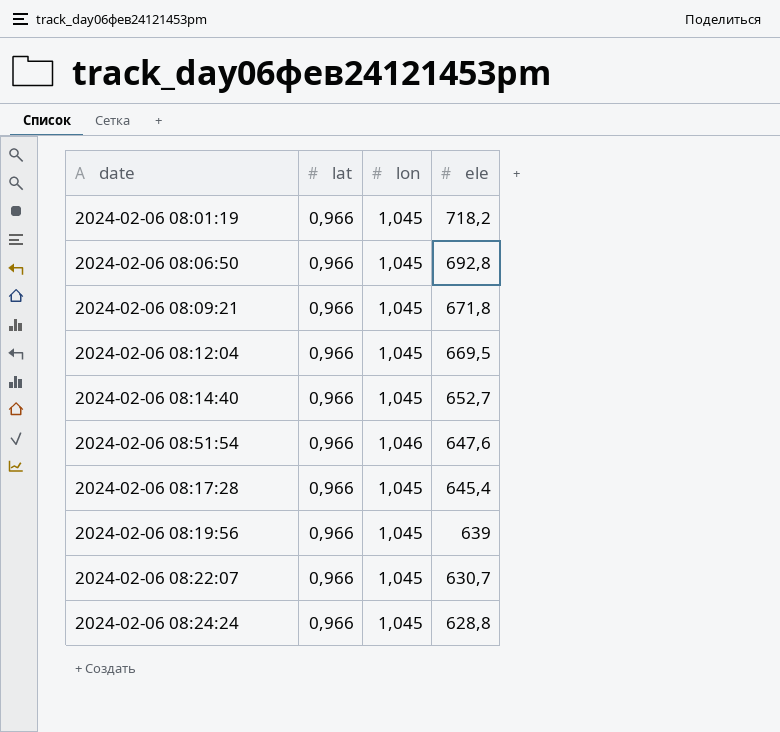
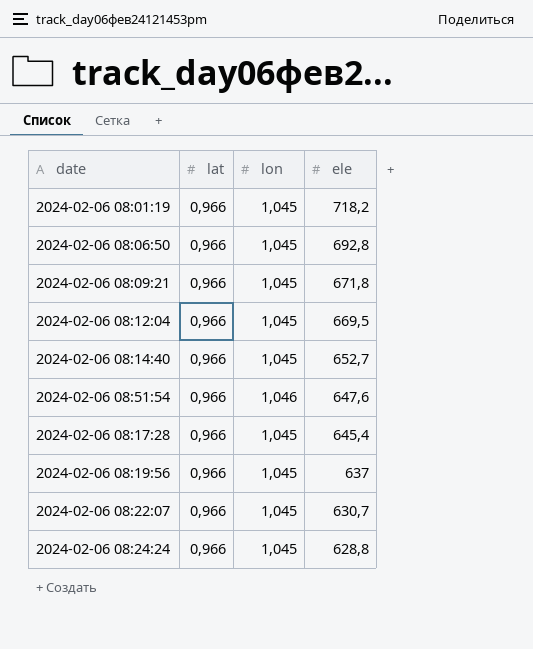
2024-02-06 08:19:56 | ele: 639 -> 637

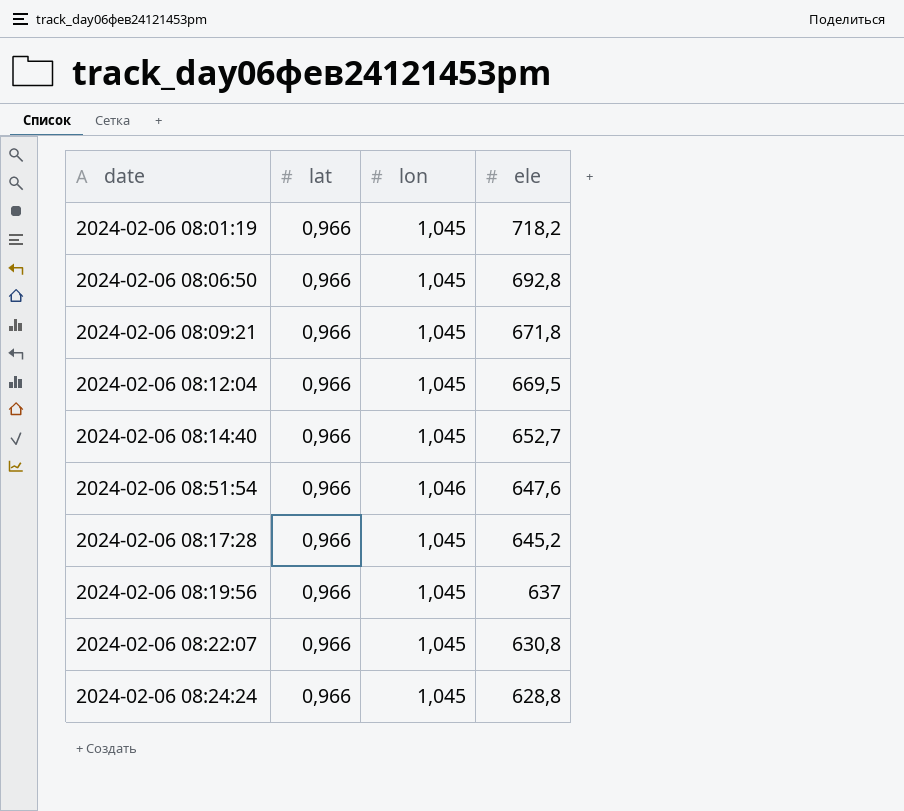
2024-02-06 08:17:28 | ele: 645,4 -> 645,2
2024-02-06 08:22:07 | ele: 630,7 -> 630,8

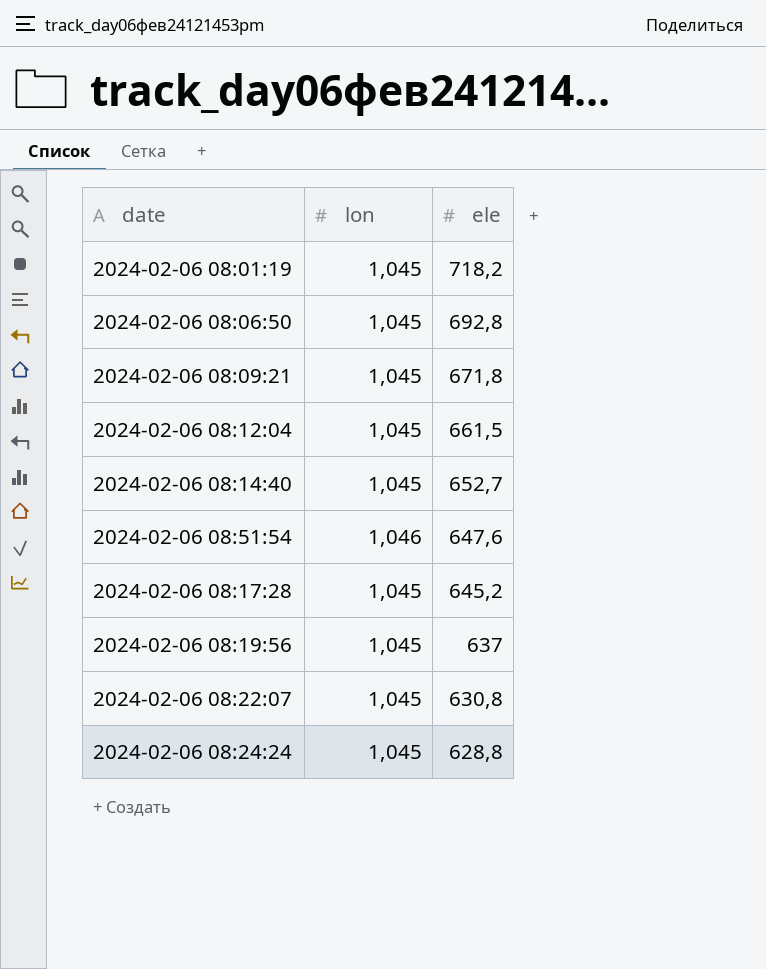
column lat | position: 2 -> none
2024-02-06 08:12:04 | ele: 669,5 -> 661,5

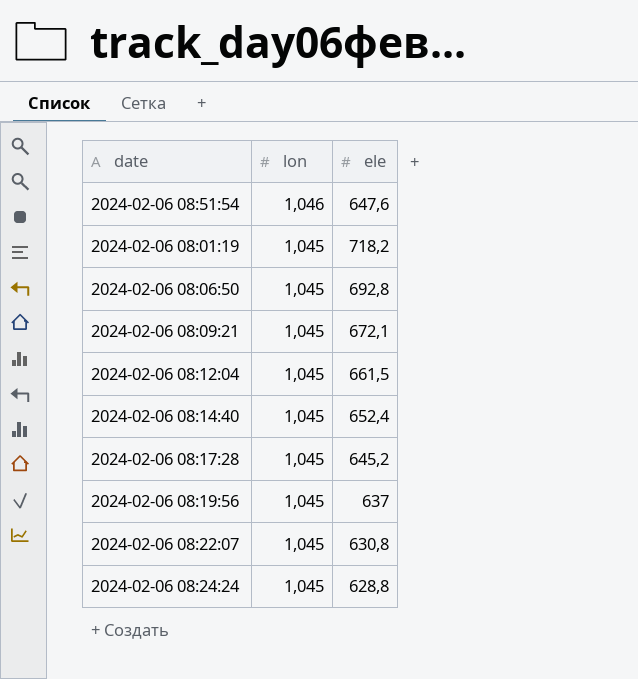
row order: ele descending -> lon descending
2024-02-06 08:09:21 | ele: 671,8 -> 672,1
2024-02-06 08:14:40 | ele: 652,7 -> 652,4

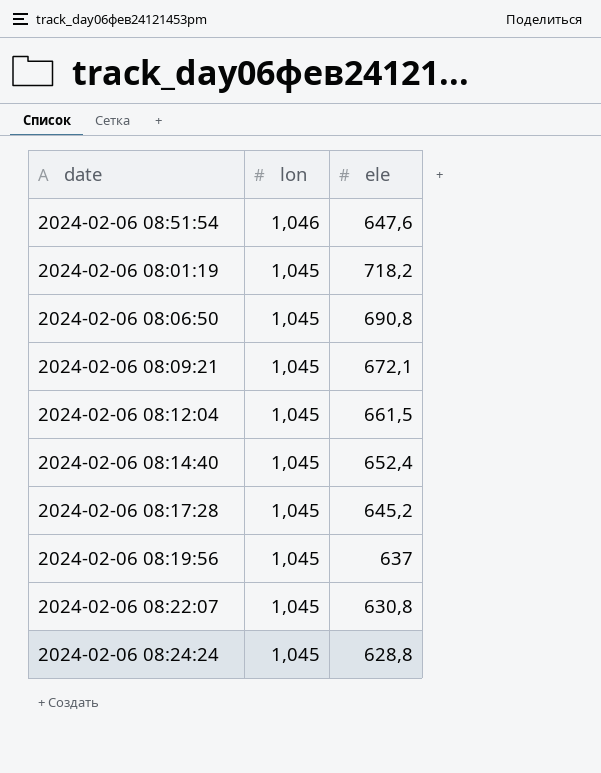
2024-02-06 08:06:50 | ele: 692,8 -> 690,8

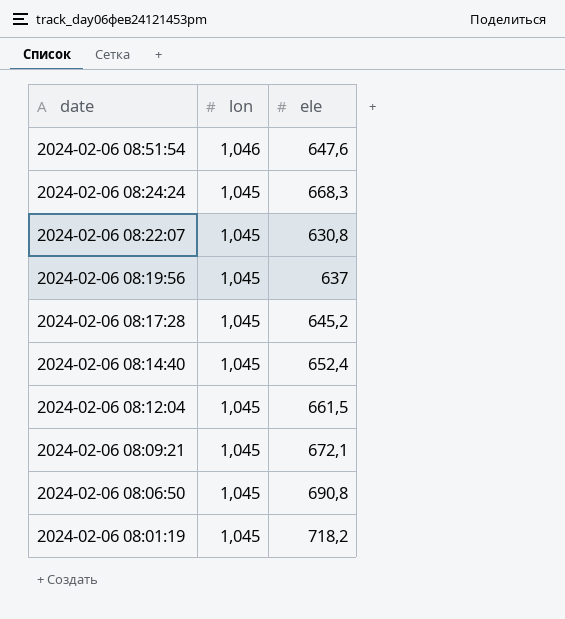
row order: lon descending -> date descending
2024-02-06 08:24:24 | ele: 628,8 -> 668,3

